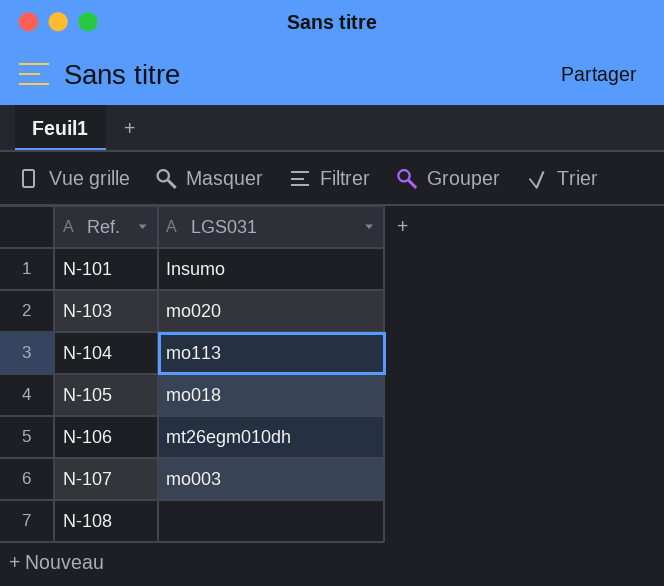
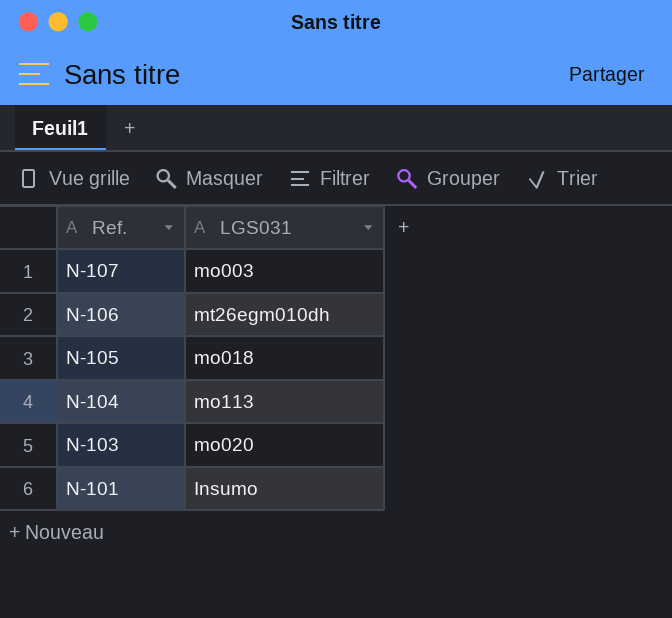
row order: Ref. ascending -> Ref. descending
row N-108: none -> none

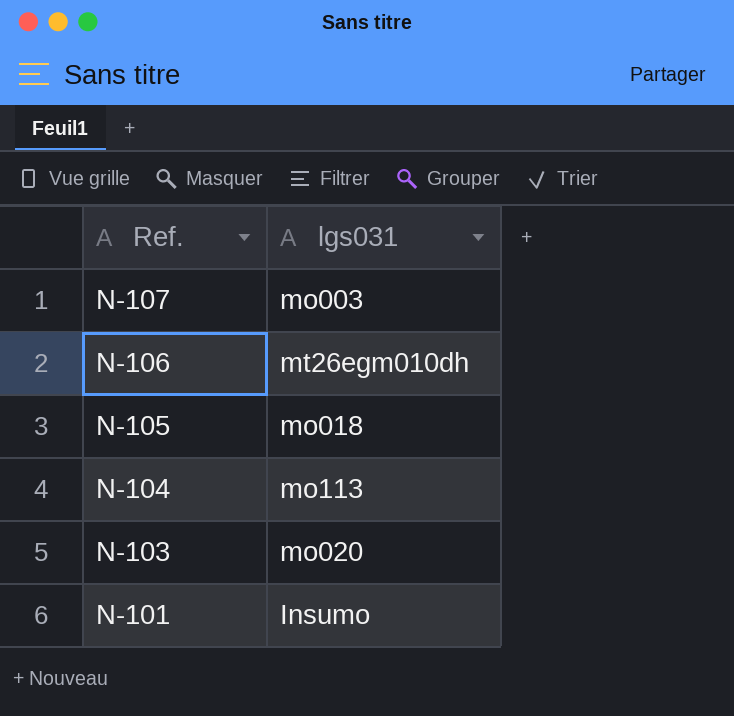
column name: LGS031 -> lgs031

